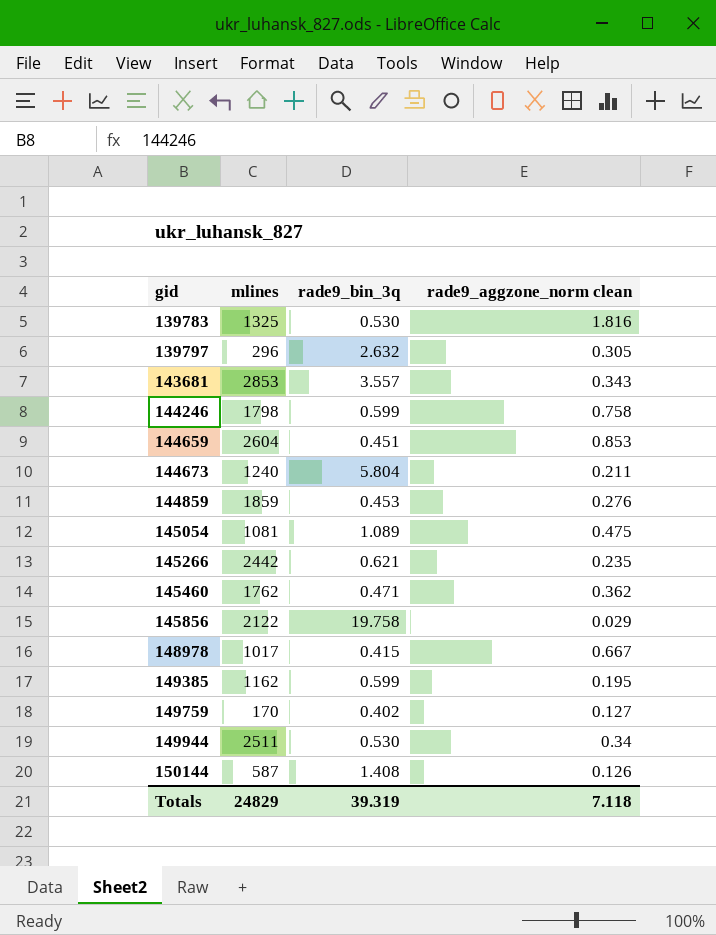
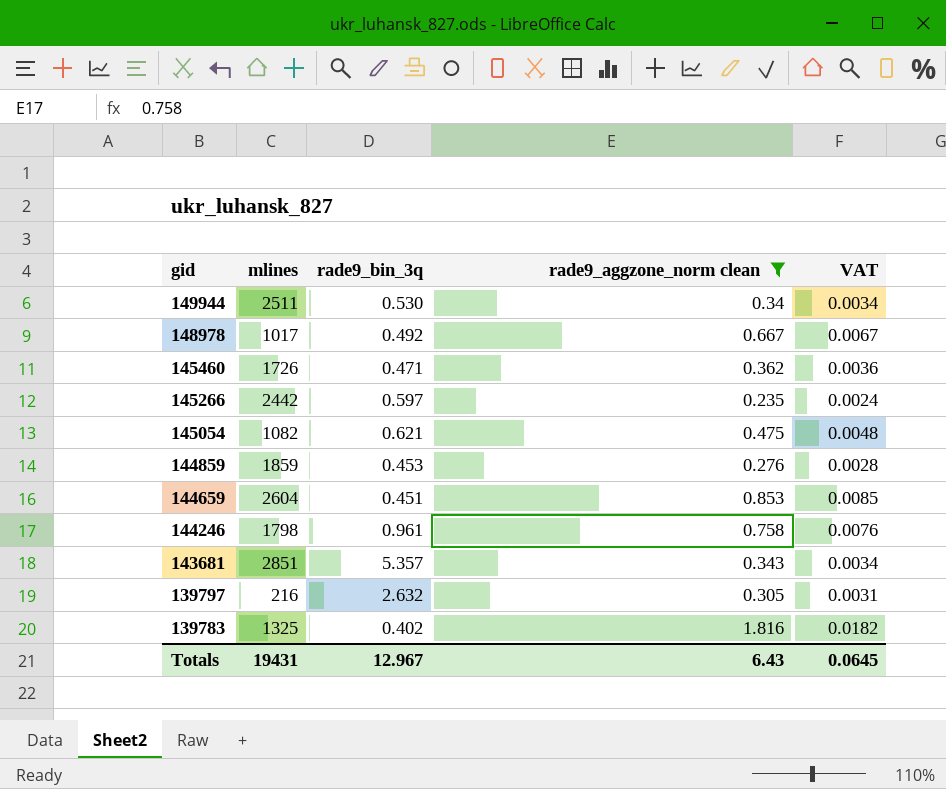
filter: none -> rade9_aggzone_norm clean >= 0.235
row order: gid ascending -> gid descending
column VAT | formula: none -> [rade9_aggzone_norm clean] * 0.01
148978 | rade9_bin_3q: 0.415 -> 0.492
145460 | mlines: 1762 -> 1726
145266 | rade9_bin_3q: 0.621 -> 0.597
145054 | mlines: 1081 -> 1082
145054 | rade9_bin_3q: 1.089 -> 0.621
144246 | rade9_bin_3q: 0.599 -> 0.961
143681 | mlines: 2853 -> 2851
143681 | rade9_bin_3q: 3.557 -> 5.357
139797 | mlines: 296 -> 216
139783 | rade9_bin_3q: 0.530 -> 0.402
Totals | mlines: 24829 -> 19431
Totals | rade9_bin_3q: 39.319 -> 12.967
Totals | rade9_aggzone_norm clean: 7.118 -> 6.43

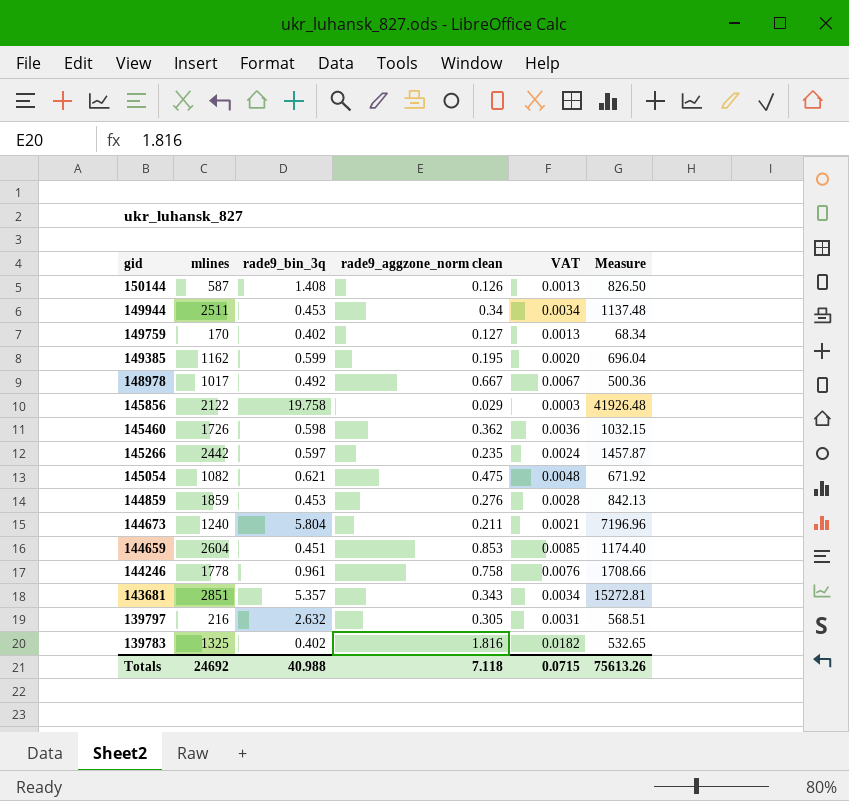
filter: rade9_aggzone_norm clean >= 0.235 -> none
column Measure | formula: none -> [mlines] * [rade9_bin_3q]
149944 | rade9_bin_3q: 0.530 -> 0.453
145460 | rade9_bin_3q: 0.471 -> 0.598
144246 | mlines: 1798 -> 1778
Totals | mlines: 19431 -> 24692
Totals | rade9_bin_3q: 12.967 -> 40.988
Totals | rade9_aggzone_norm clean: 6.43 -> 7.118
Totals | VAT: 0.0645 -> 0.0715

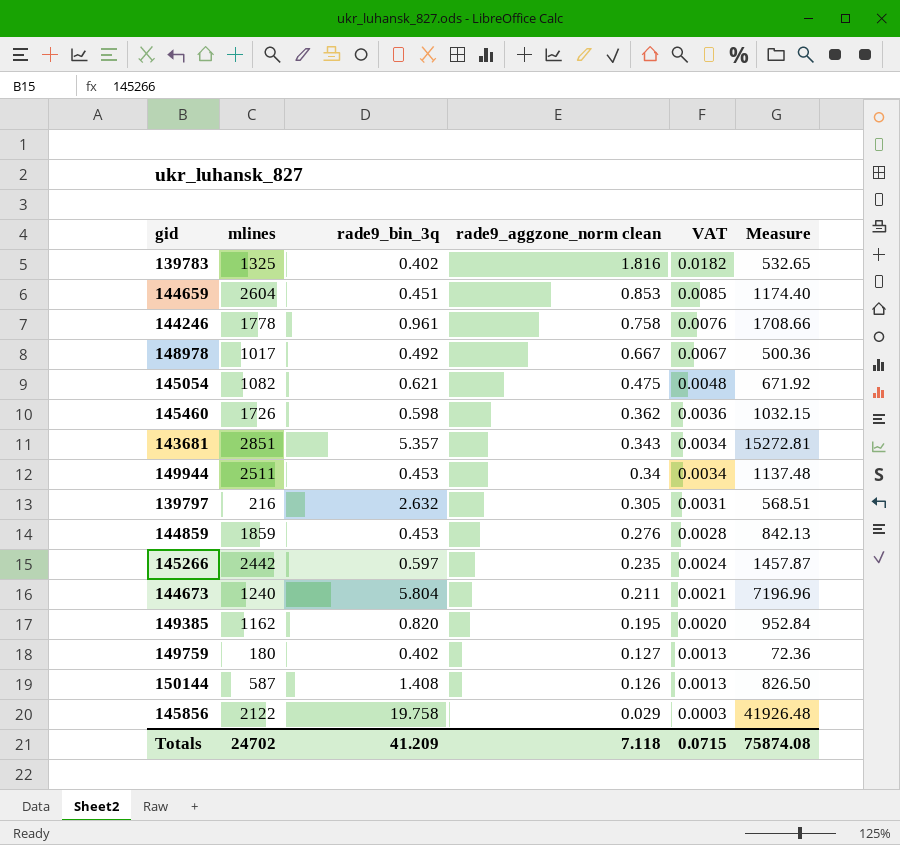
row order: gid descending -> rade9_aggzone_norm clean descending
149385 | rade9_bin_3q: 0.599 -> 0.820
149385 | Measure: 696.04 -> 952.84
149759 | mlines: 170 -> 180
149759 | Measure: 68.34 -> 72.36
Totals | mlines: 24692 -> 24702
Totals | rade9_bin_3q: 40.988 -> 41.209
Totals | Measure: 75613.26 -> 75874.08

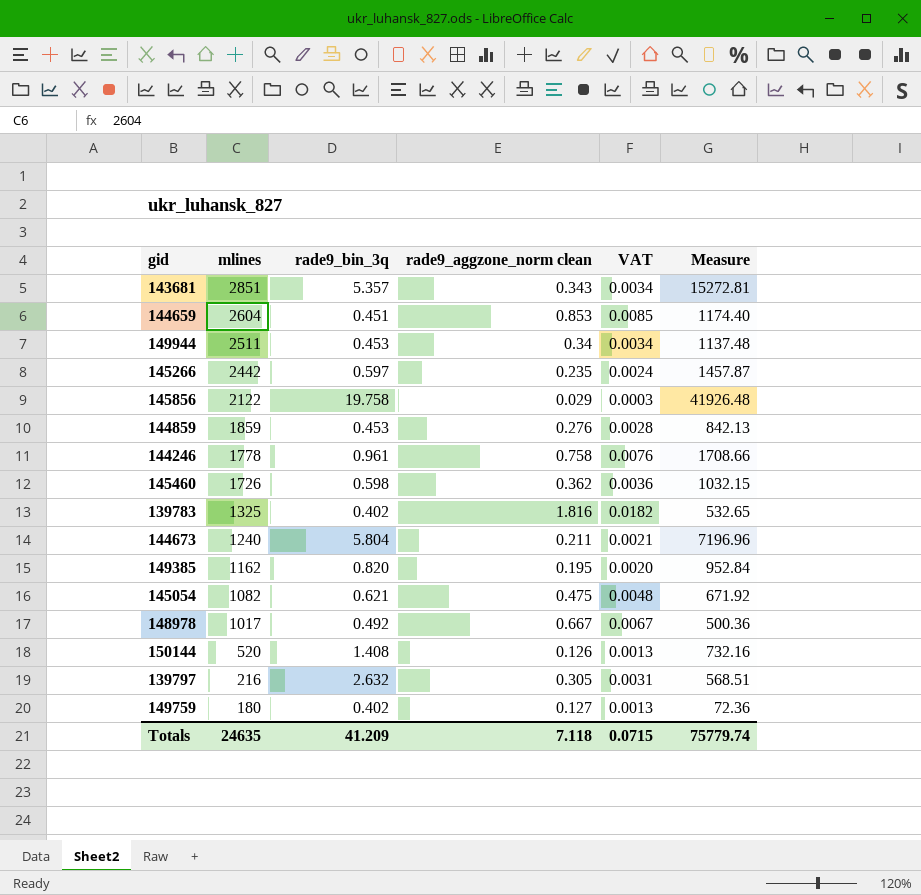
row order: rade9_aggzone_norm clean descending -> mlines descending
150144 | mlines: 587 -> 520
150144 | Measure: 826.50 -> 732.16
Totals | mlines: 24702 -> 24635
Totals | Measure: 75874.08 -> 75779.74

